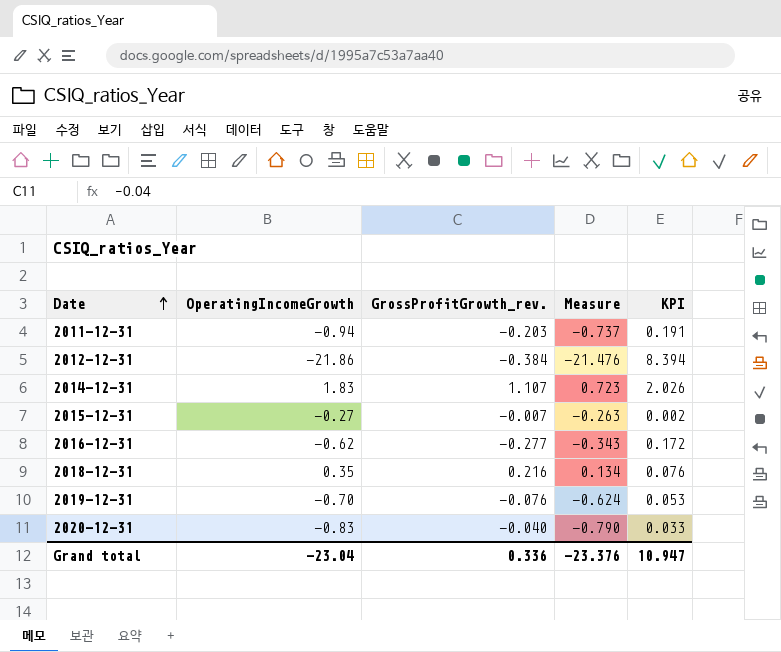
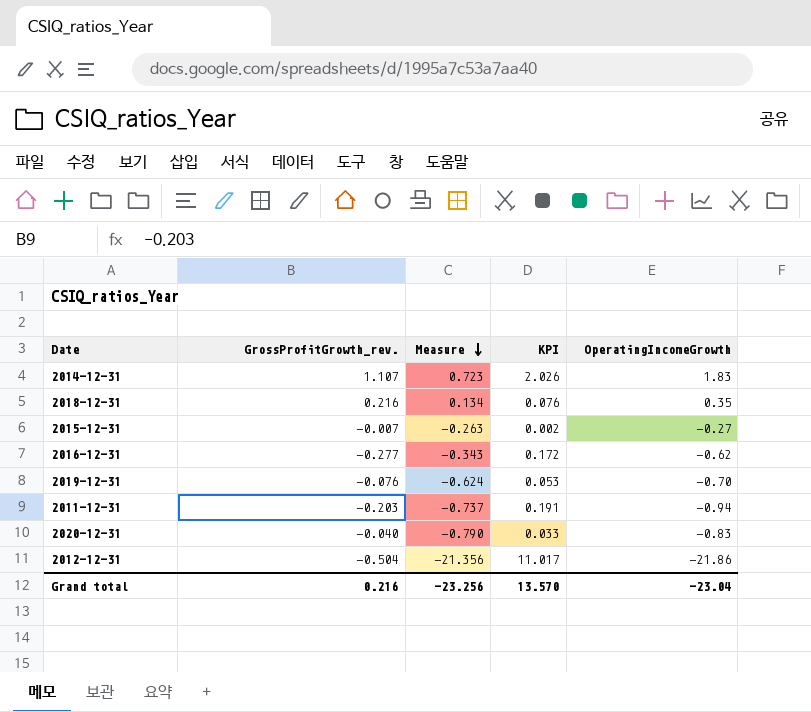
row order: Date ascending -> Measure descending
column OperatingIncomeGrowth | position: 2 -> 5
2012-12-31 | GrossProfitGrowth_rev.: -0.384 -> -0.504
2012-12-31 | Measure: -21.476 -> -21.356
2012-12-31 | KPI: 8.394 -> 11.017
Grand total | GrossProfitGrowth_rev.: 0.336 -> 0.216
Grand total | Measure: -23.376 -> -23.256
Grand total | KPI: 10.947 -> 13.570

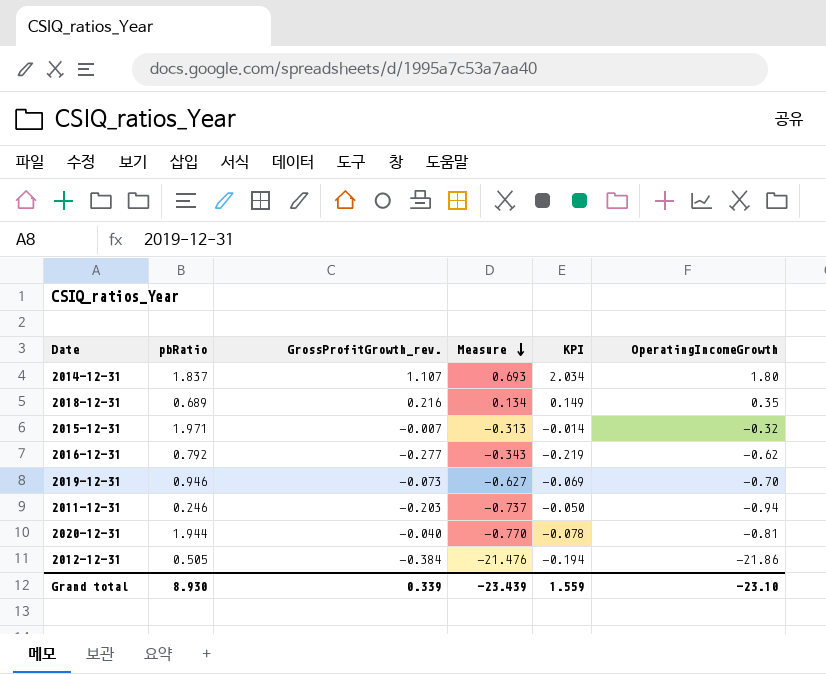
column pbRatio | position: none -> 2
column KPI | formula: [GrossProfitGrowth_rev.] * [OperatingIncomeGrowth] -> [pbRatio] * [GrossProfitGrowth_rev.]
2014-12-31 | Measure: 0.723 -> 0.693
2014-12-31 | OperatingIncomeGrowth: 1.83 -> 1.80
2015-12-31 | Measure: -0.263 -> -0.313
2015-12-31 | OperatingIncomeGrowth: -0.27 -> -0.32
2019-12-31 | GrossProfitGrowth_rev.: -0.076 -> -0.073
2019-12-31 | Measure: -0.624 -> -0.627
2020-12-31 | Measure: -0.790 -> -0.770
2020-12-31 | OperatingIncomeGrowth: -0.83 -> -0.81
2012-12-31 | GrossProfitGrowth_rev.: -0.504 -> -0.384
2012-12-31 | Measure: -21.356 -> -21.476
Grand total | GrossProfitGrowth_rev.: 0.216 -> 0.339
Grand total | Measure: -23.256 -> -23.439
Grand total | KPI: 13.570 -> 1.559
Grand total | OperatingIncomeGrowth: -23.04 -> -23.10

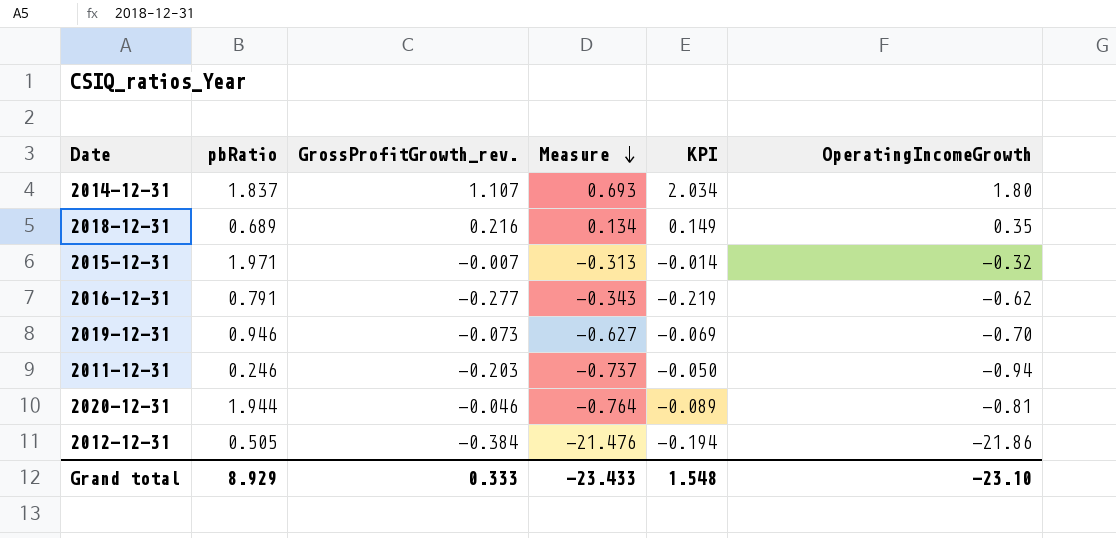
2016-12-31 | pbRatio: 0.792 -> 0.791
2020-12-31 | GrossProfitGrowth_rev.: -0.040 -> -0.046
2020-12-31 | Measure: -0.770 -> -0.764
2020-12-31 | KPI: -0.078 -> -0.089
Grand total | pbRatio: 8.930 -> 8.929
Grand total | GrossProfitGrowth_rev.: 0.339 -> 0.333
Grand total | Measure: -23.439 -> -23.433
Grand total | KPI: 1.559 -> 1.548

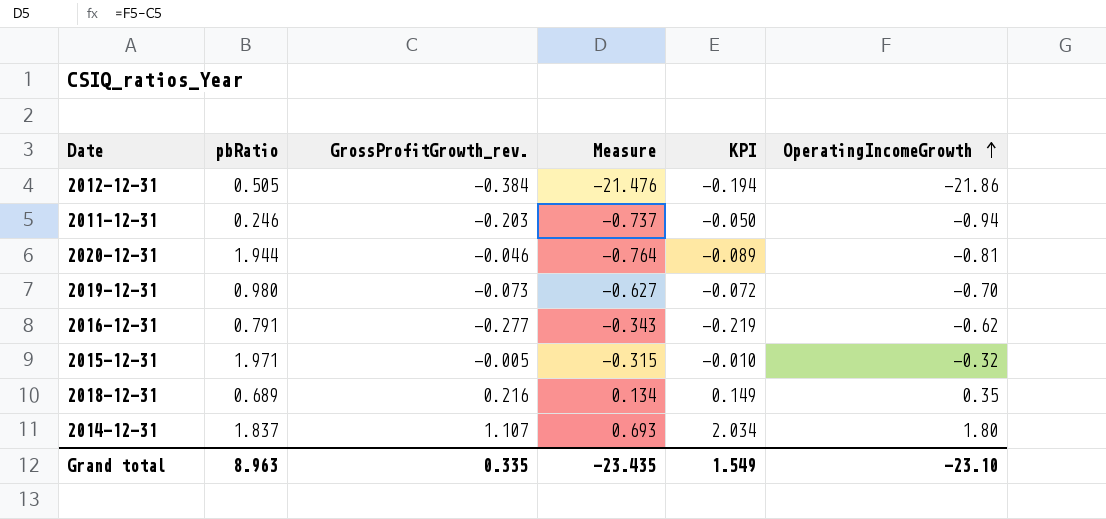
row order: Measure descending -> OperatingIncomeGrowth ascending
2019-12-31 | pbRatio: 0.946 -> 0.980
2019-12-31 | KPI: -0.069 -> -0.072
2015-12-31 | GrossProfitGrowth_rev.: -0.007 -> -0.005
2015-12-31 | Measure: -0.313 -> -0.315
2015-12-31 | KPI: -0.014 -> -0.010
Grand total | pbRatio: 8.929 -> 8.963
Grand total | GrossProfitGrowth_rev.: 0.333 -> 0.335
Grand total | Measure: -23.433 -> -23.435
Grand total | KPI: 1.548 -> 1.549

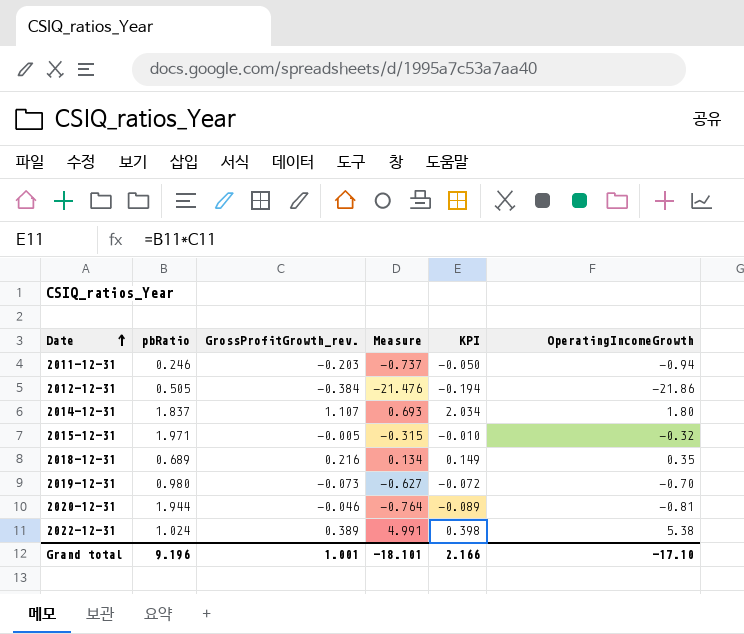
row order: OperatingIncomeGrowth ascending -> Date ascending
row 2016-12-31: 0.791 | -0.277 | -0.343 | -0.219 | -0.62 -> none
row 2022-12-31: none -> 1.024 | 0.389 | 4.991 | 0.398 | 5.38
Grand total | pbRatio: 8.963 -> 9.196
Grand total | GrossProfitGrowth_rev.: 0.335 -> 1.001
Grand total | Measure: -23.435 -> -18.101
Grand total | KPI: 1.549 -> 2.166
Grand total | OperatingIncomeGrowth: -23.10 -> -17.10

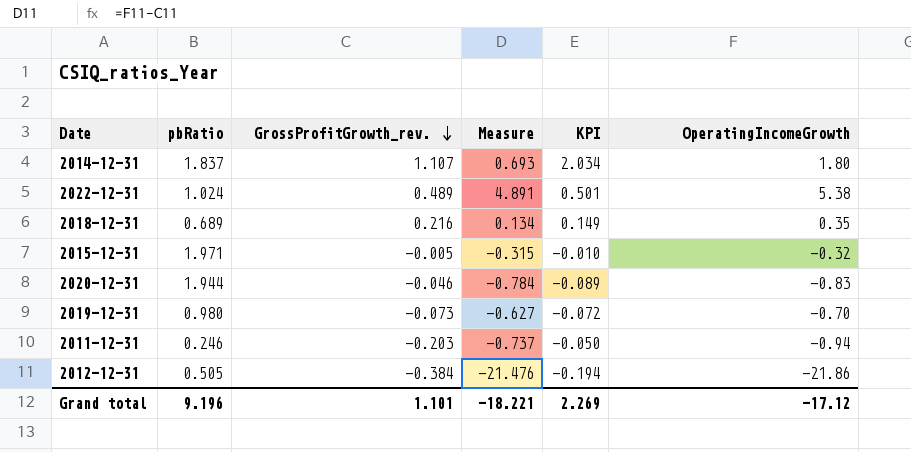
row order: Date ascending -> GrossProfitGrowth_rev. descending
2022-12-31 | GrossProfitGrowth_rev.: 0.389 -> 0.489
2022-12-31 | Measure: 4.991 -> 4.891
2022-12-31 | KPI: 0.398 -> 0.501
2020-12-31 | Measure: -0.764 -> -0.784
2020-12-31 | OperatingIncomeGrowth: -0.81 -> -0.83
Grand total | GrossProfitGrowth_rev.: 1.001 -> 1.101
Grand total | Measure: -18.101 -> -18.221
Grand total | KPI: 2.166 -> 2.269
Grand total | OperatingIncomeGrowth: -17.10 -> -17.12

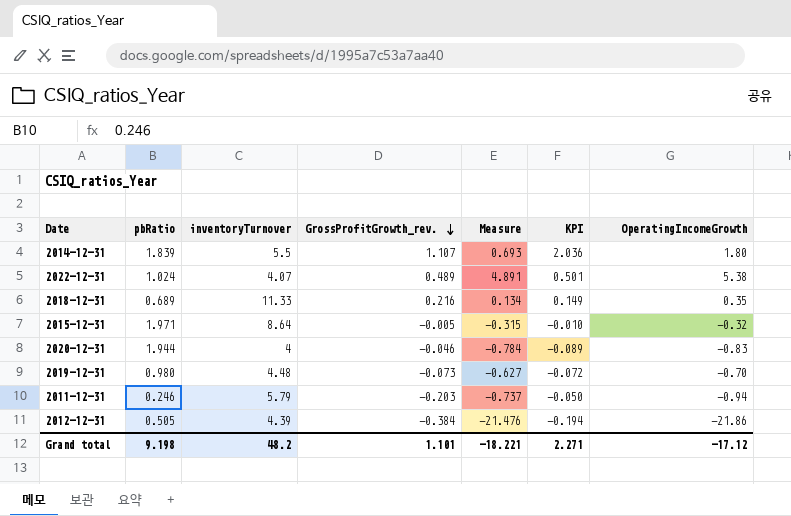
column inventoryTurnover | position: none -> 3
2014-12-31 | pbRatio: 1.837 -> 1.839
2014-12-31 | KPI: 2.034 -> 2.036
Grand total | pbRatio: 9.196 -> 9.198
Grand total | KPI: 2.269 -> 2.271

